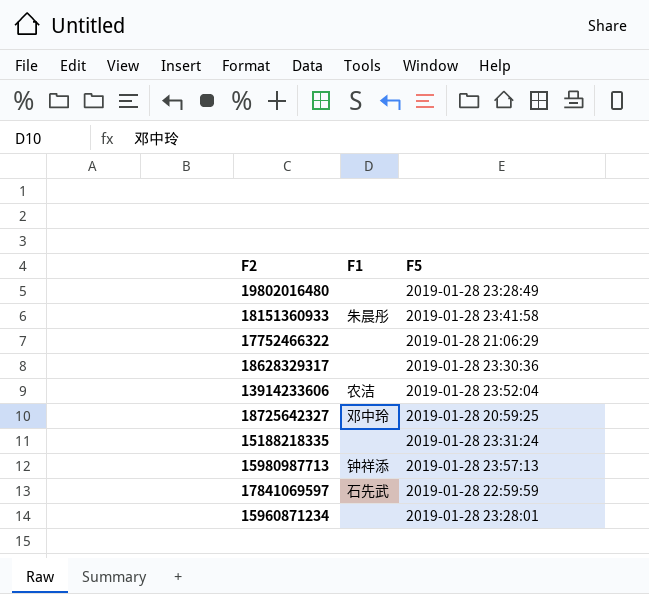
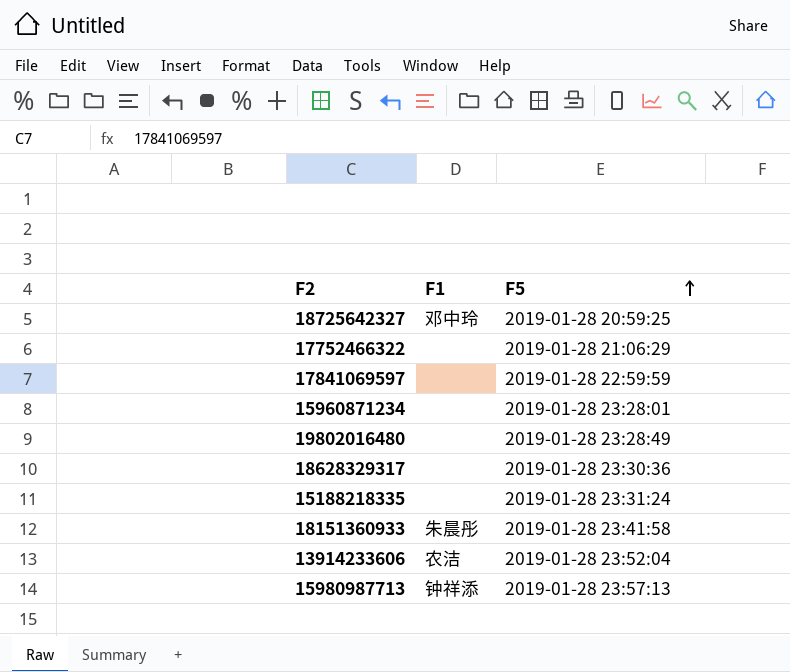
row order: none -> F5 ascending
17841069597 | F1: 石先武 -> none

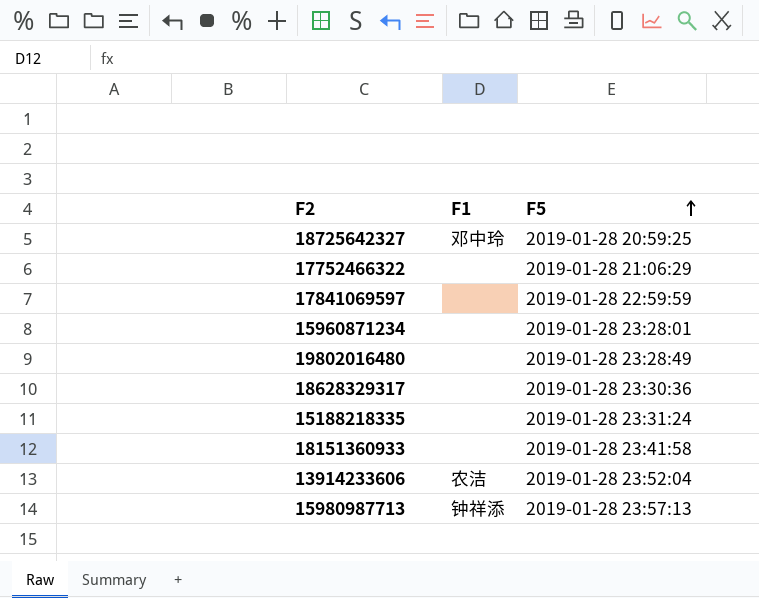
18151360933 | F1: 朱晨彤 -> none

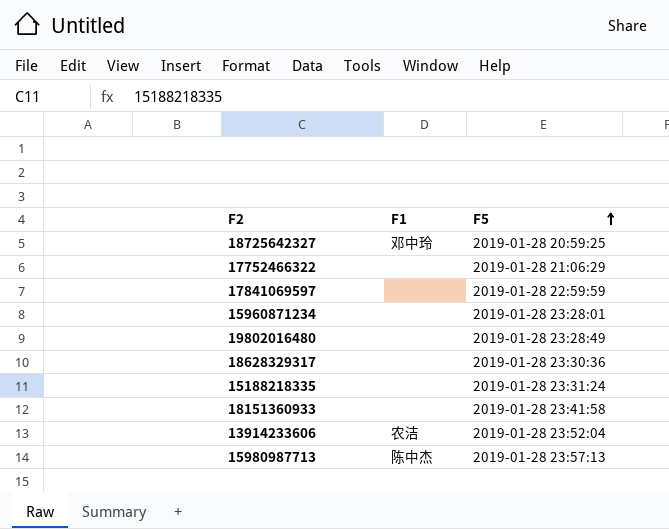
15980987713 | F1: 钟祥添 -> 陈中杰

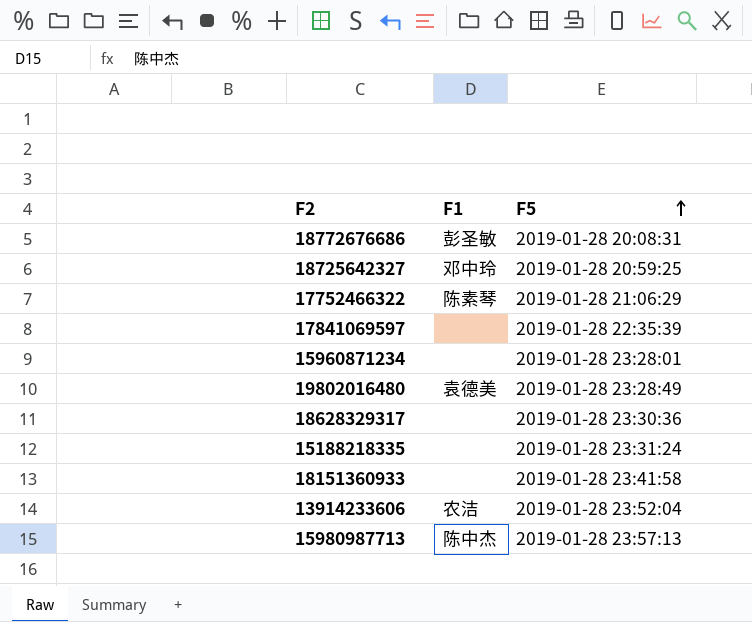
row 18772676686: none -> 彭圣敏 | 2019-01-28 20:08:31
17752466322 | F1: none -> 陈素琴
17841069597 | F5: 2019-01-28 22:59:59 -> 2019-01-28 22:35:39
19802016480 | F1: none -> 袁德美

